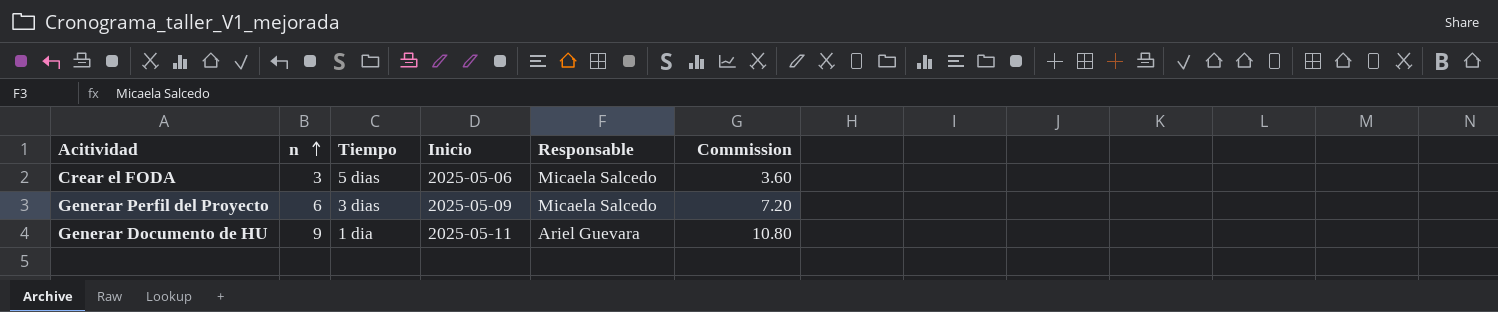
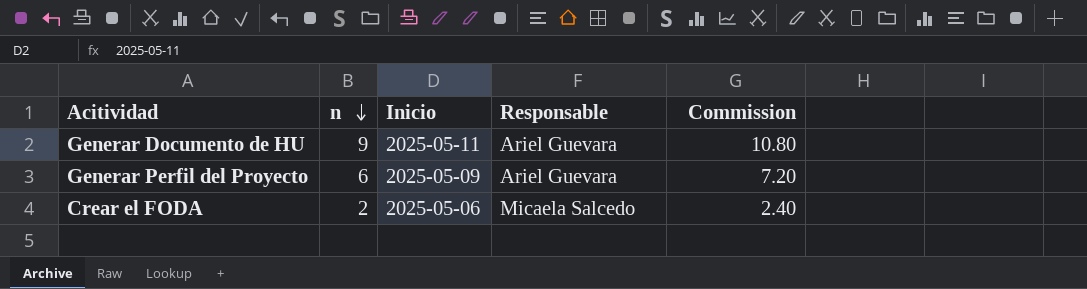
row order: n ascending -> n descending
column Tiempo | position: 3 -> none
Generar Perfil del Proyecto | Responsable: Micaela Salcedo -> Ariel Guevara
Crear el FODA | n: 3 -> 2
Crear el FODA | Commission: 3.60 -> 2.40

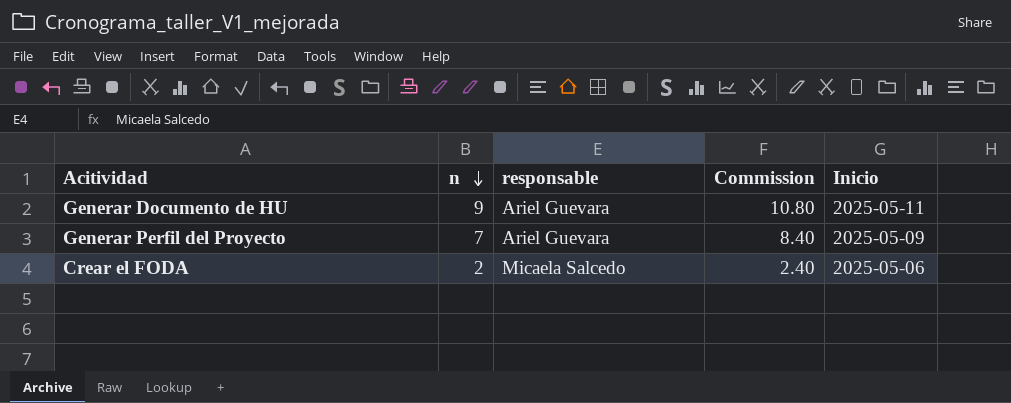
column name: Responsable -> responsable
column Inicio | position: 3 -> 5
Generar Perfil del Proyecto | n: 6 -> 7
Generar Perfil del Proyecto | Commission: 7.20 -> 8.40

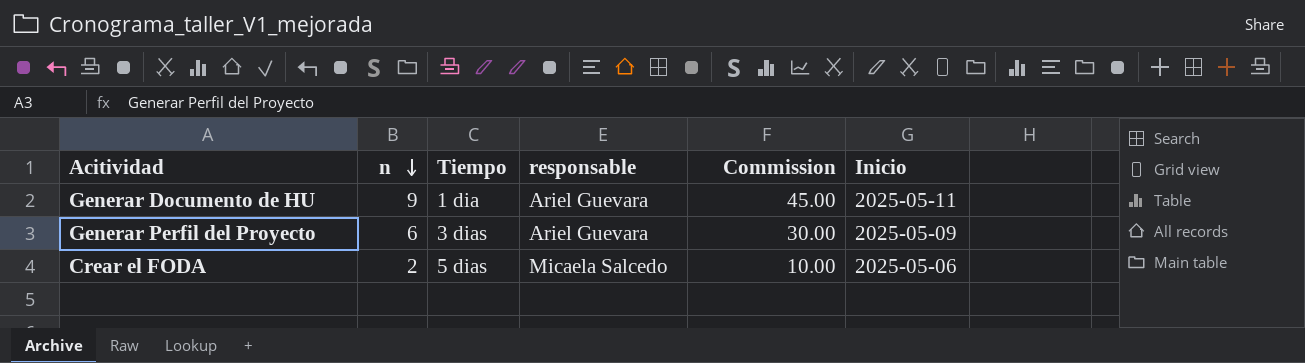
column Tiempo | position: none -> 3
column Commission | formula: [n] * 1.2 -> [n] * 5
Generar Perfil del Proyecto | n: 7 -> 6

